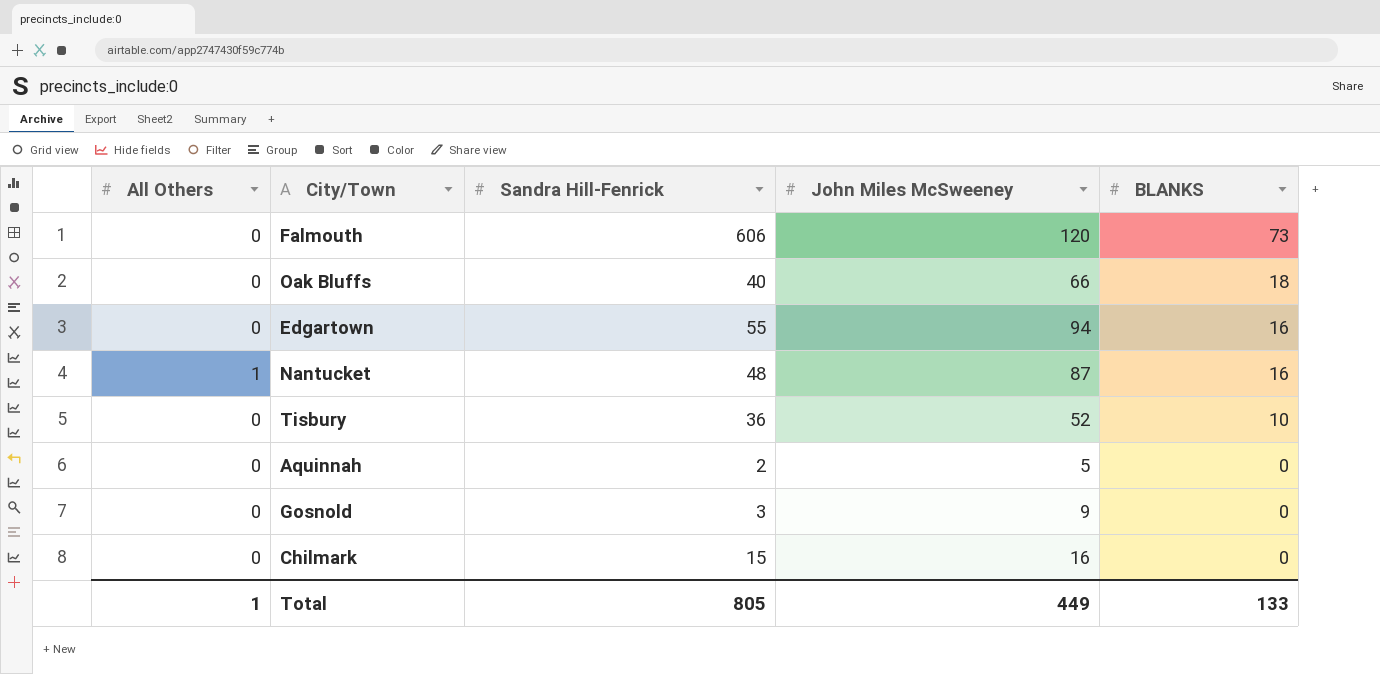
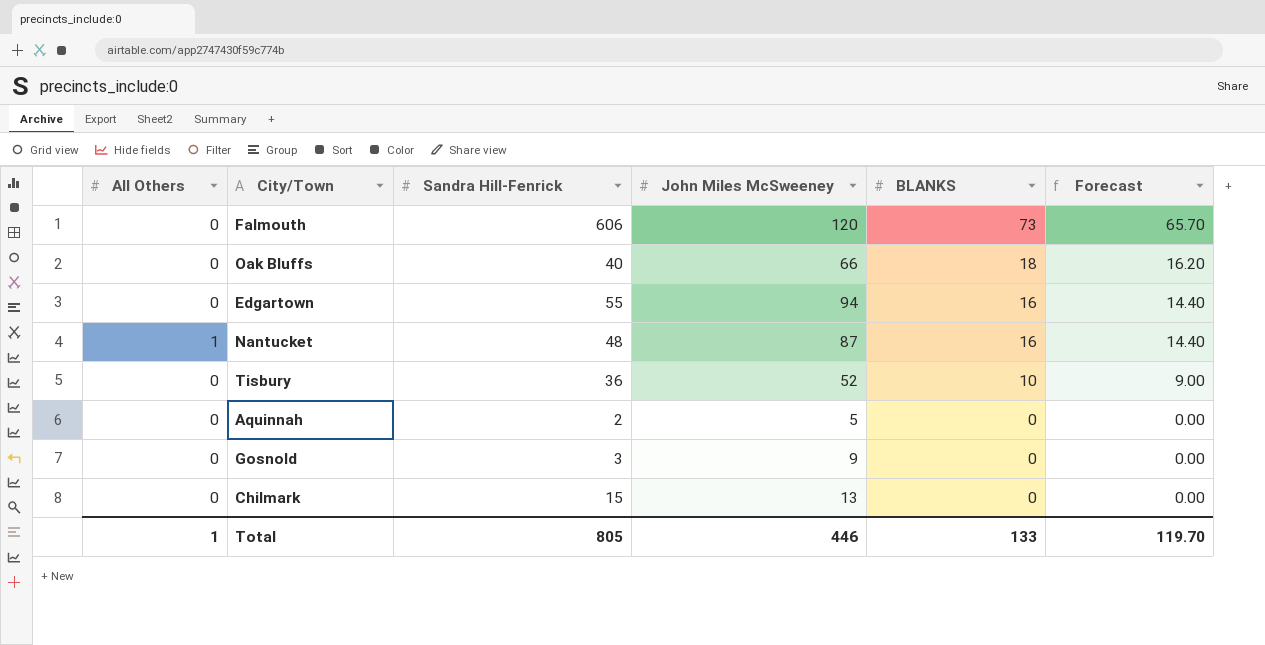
column Forecast | formula: none -> [BLANKS] * 0.9
Chilmark | John Miles McSweeney: 16 -> 13
Total | John Miles McSweeney: 449 -> 446

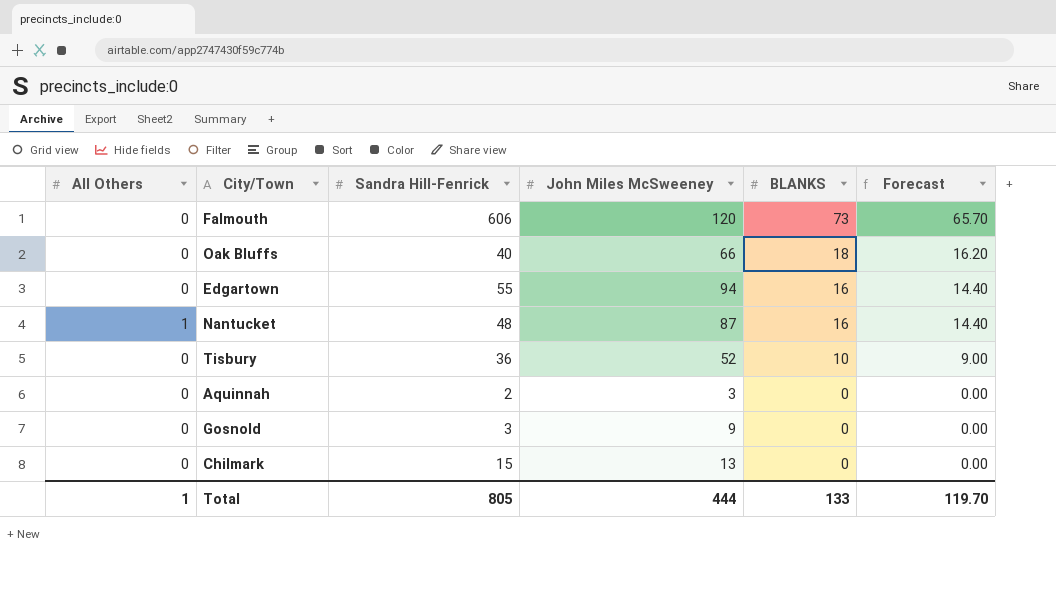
Aquinnah | John Miles McSweeney: 5 -> 3
Total | John Miles McSweeney: 446 -> 444

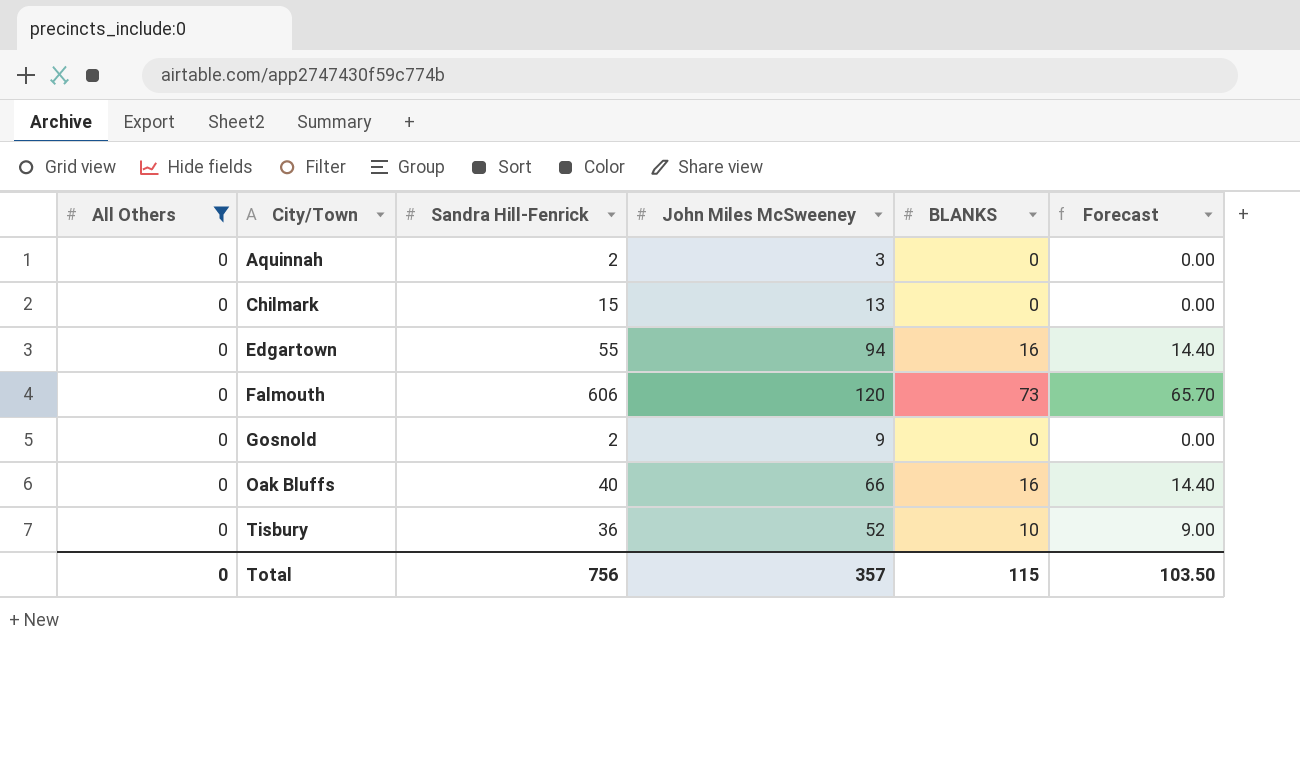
filter: none -> All Others = 0
row order: BLANKS descending -> City/Town ascending
Gosnold | Sandra Hill-Fenrick: 3 -> 2
Oak Bluffs | BLANKS: 18 -> 16
Oak Bluffs | Forecast: 16.20 -> 14.40
Total | All Others: 1 -> 0
Total | Sandra Hill-Fenrick: 805 -> 756
Total | John Miles McSweeney: 444 -> 357
Total | BLANKS: 133 -> 115
Total | Forecast: 119.70 -> 103.50

